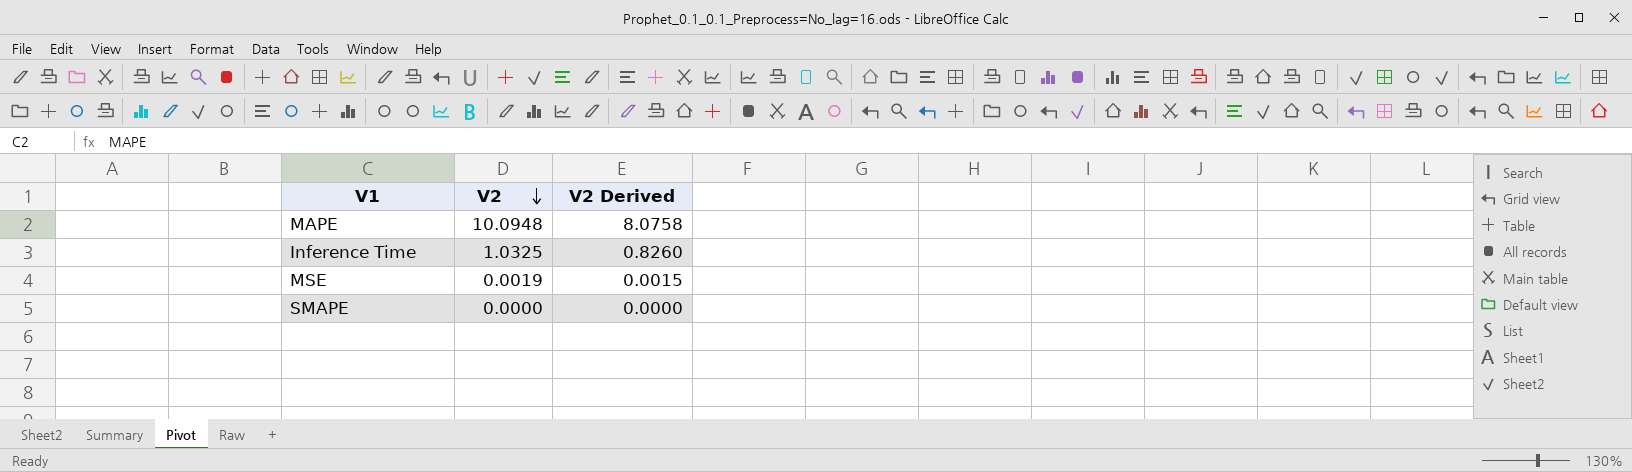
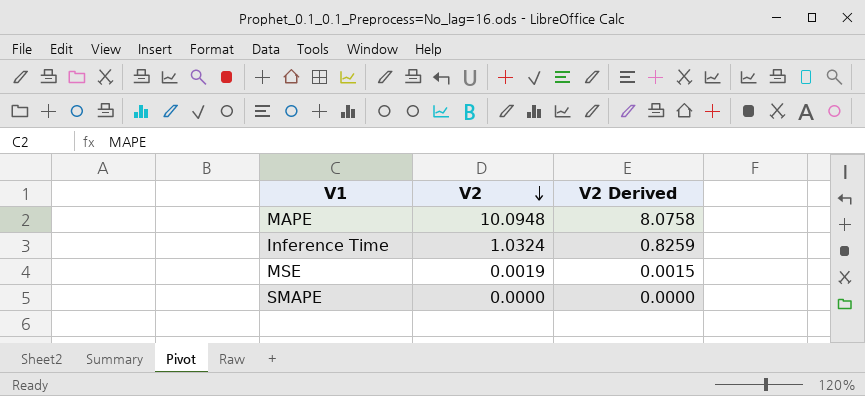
Inference Time | V2: 1.0325 -> 1.0324
Inference Time | V2 Derived: 0.8260 -> 0.8259

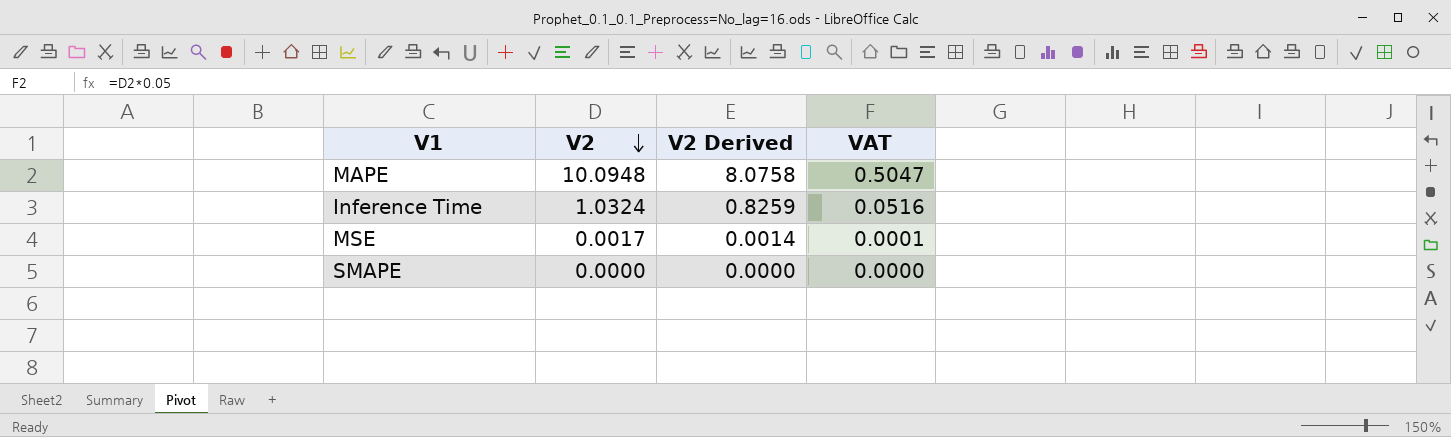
column VAT | formula: none -> [V2] * 0.05
MSE | V2: 0.0019 -> 0.0017
MSE | V2 Derived: 0.0015 -> 0.0014

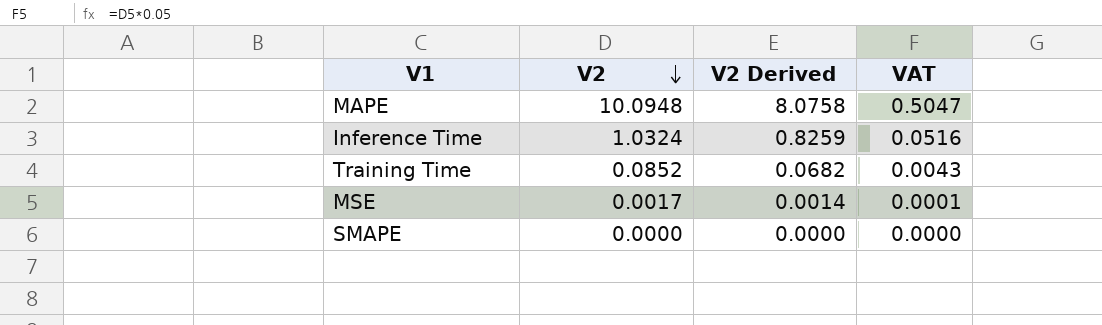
row Training Time: none -> 0.0852 | 0.0682 | 0.0043

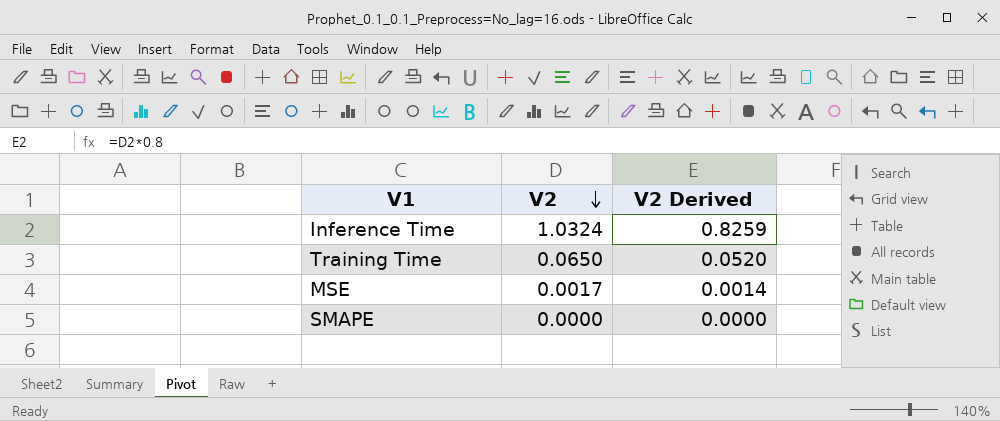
column VAT | formula: [V2] * 0.05 -> none
row MAPE: 10.0948 | 8.0758 | 0.5047 -> none
Training Time | V2: 0.0852 -> 0.0650
Training Time | V2 Derived: 0.0682 -> 0.0520

